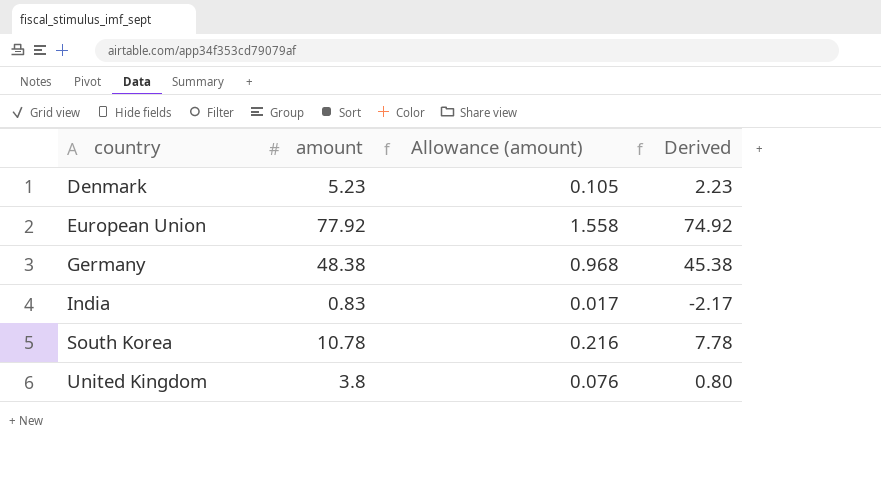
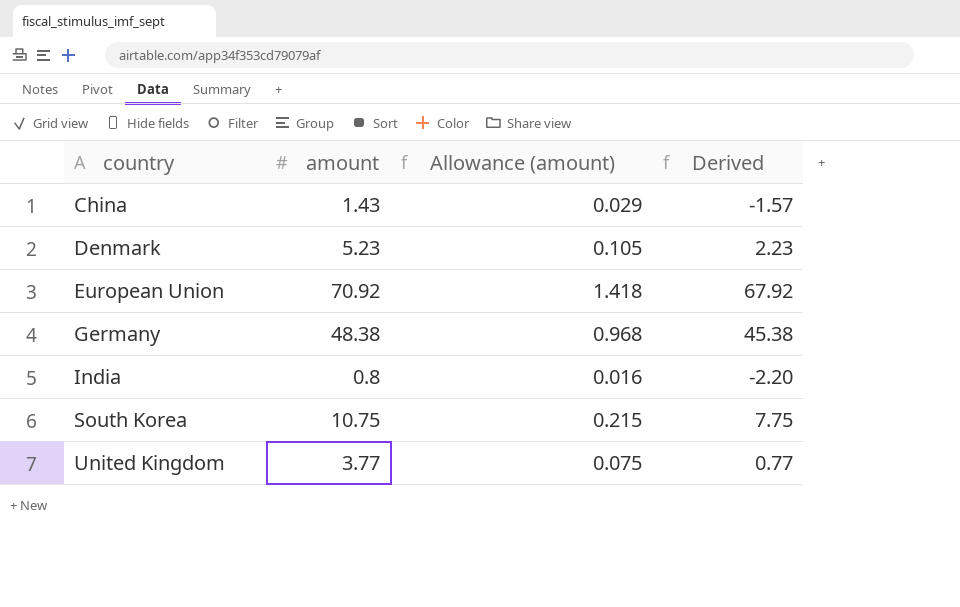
row China: none -> 1.43 | 0.029 | -1.57
European Union | amount: 77.92 -> 70.92
European Union | Allowance (amount): 1.558 -> 1.418
European Union | Derived: 74.92 -> 67.92
India | amount: 0.83 -> 0.8
India | Allowance (amount): 0.017 -> 0.016
India | Derived: -2.17 -> -2.20
South Korea | amount: 10.78 -> 10.75
South Korea | Allowance (amount): 0.216 -> 0.215
South Korea | Derived: 7.78 -> 7.75
United Kingdom | amount: 3.8 -> 3.77
United Kingdom | Allowance (amount): 0.076 -> 0.075
United Kingdom | Derived: 0.80 -> 0.77

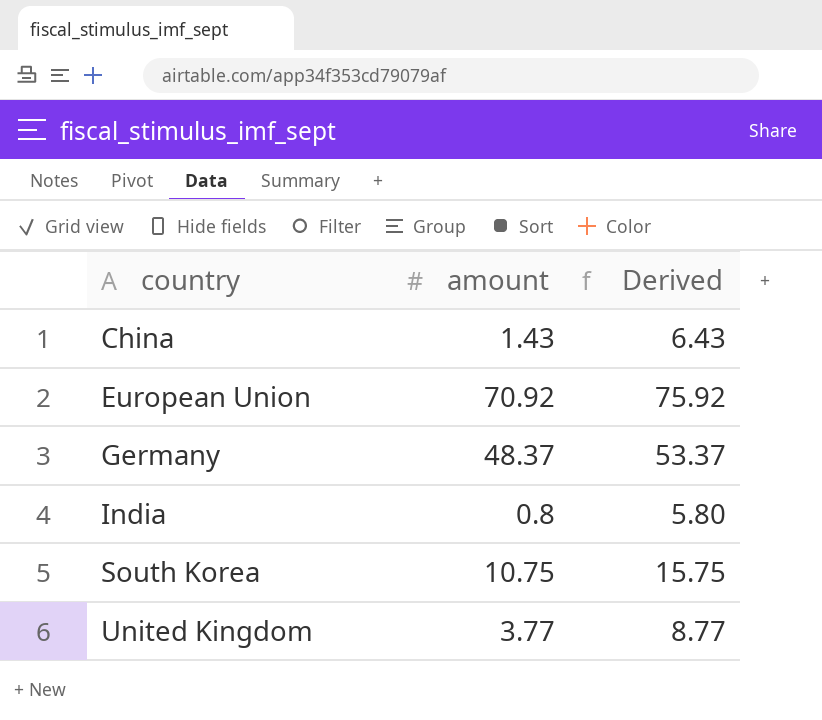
column Allowance (amount) | formula: [amount] * 0.02 -> none
column Derived | formula: [amount] - 3 -> [amount] + 5
row Denmark: 5.23 | 0.105 | 2.23 -> none
Germany | amount: 48.38 -> 48.37

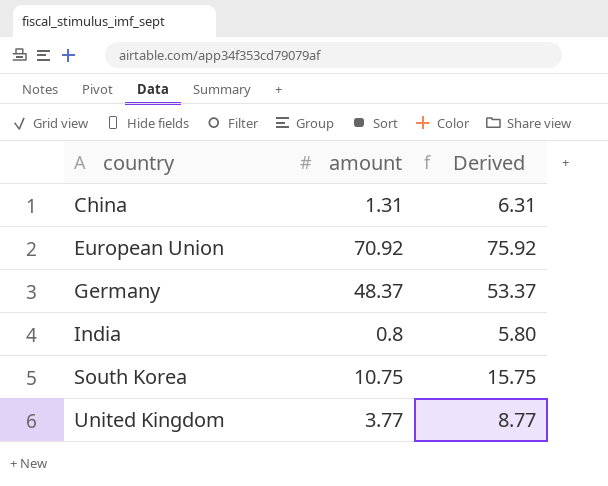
China | amount: 1.43 -> 1.31
China | Derived: 6.43 -> 6.31

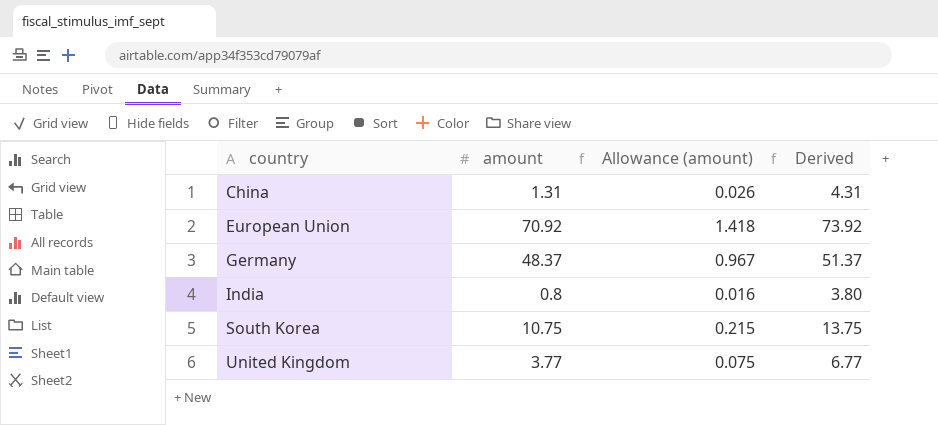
column Allowance (amount) | formula: none -> [amount] * 0.02
column Derived | formula: [amount] + 5 -> [amount] + 3

